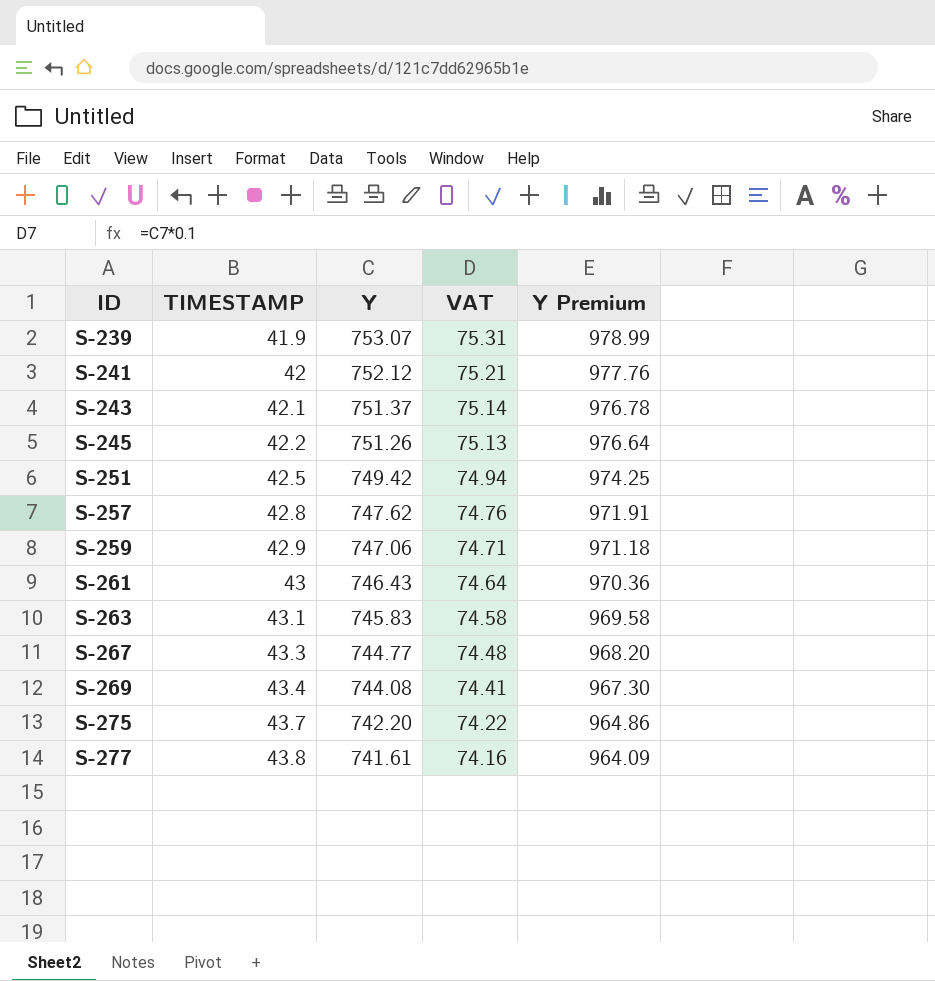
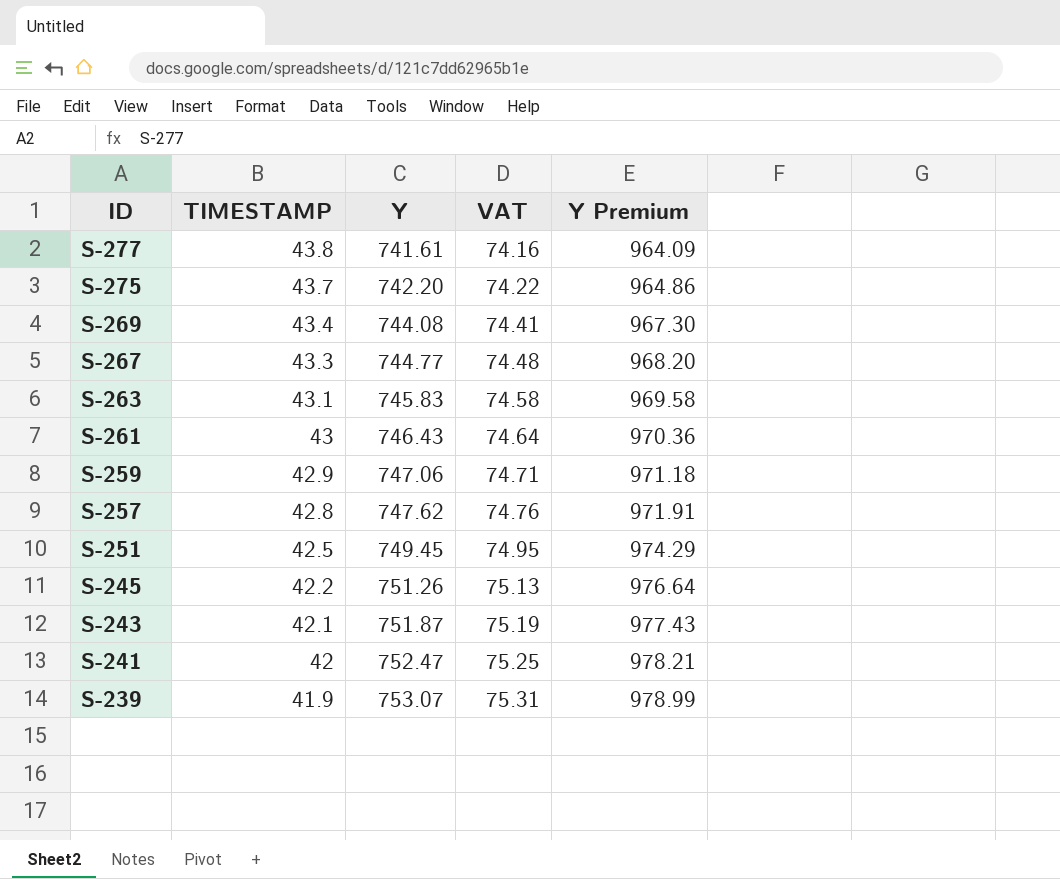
row order: ID ascending -> ID descending
S-251 | Y: 749.42 -> 749.45
S-251 | VAT: 74.94 -> 74.95
S-251 | Y Premium: 974.25 -> 974.29
S-243 | Y: 751.37 -> 751.87
S-243 | VAT: 75.14 -> 75.19
S-243 | Y Premium: 976.78 -> 977.43
S-241 | Y: 752.12 -> 752.47
S-241 | VAT: 75.21 -> 75.25
S-241 | Y Premium: 977.76 -> 978.21

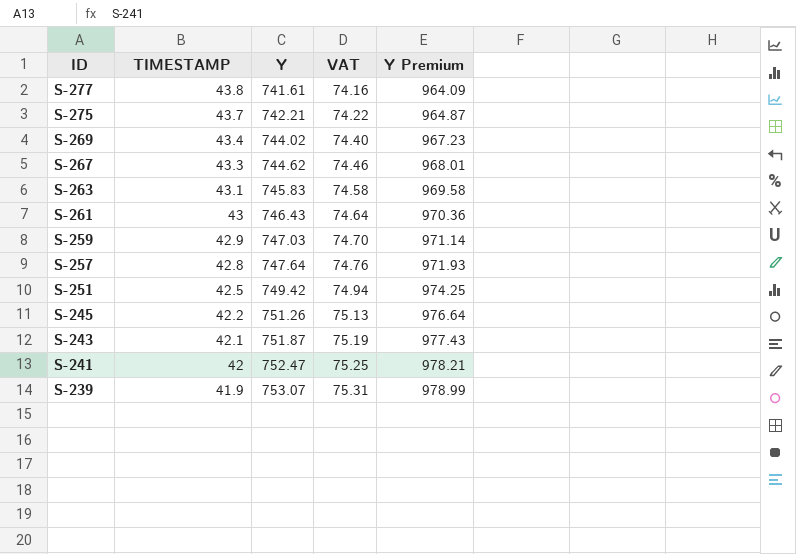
S-275 | Y: 742.20 -> 742.21
S-275 | Y Premium: 964.86 -> 964.87
S-269 | Y: 744.08 -> 744.02
S-269 | VAT: 74.41 -> 74.40
S-269 | Y Premium: 967.30 -> 967.23
S-267 | Y: 744.77 -> 744.62
S-267 | VAT: 74.48 -> 74.46
S-267 | Y Premium: 968.20 -> 968.01
S-259 | Y: 747.06 -> 747.03
S-259 | VAT: 74.71 -> 74.70
S-259 | Y Premium: 971.18 -> 971.14
S-257 | Y: 747.62 -> 747.64
S-257 | Y Premium: 971.91 -> 971.93
S-251 | Y: 749.45 -> 749.42
S-251 | VAT: 74.95 -> 74.94
S-251 | Y Premium: 974.29 -> 974.25

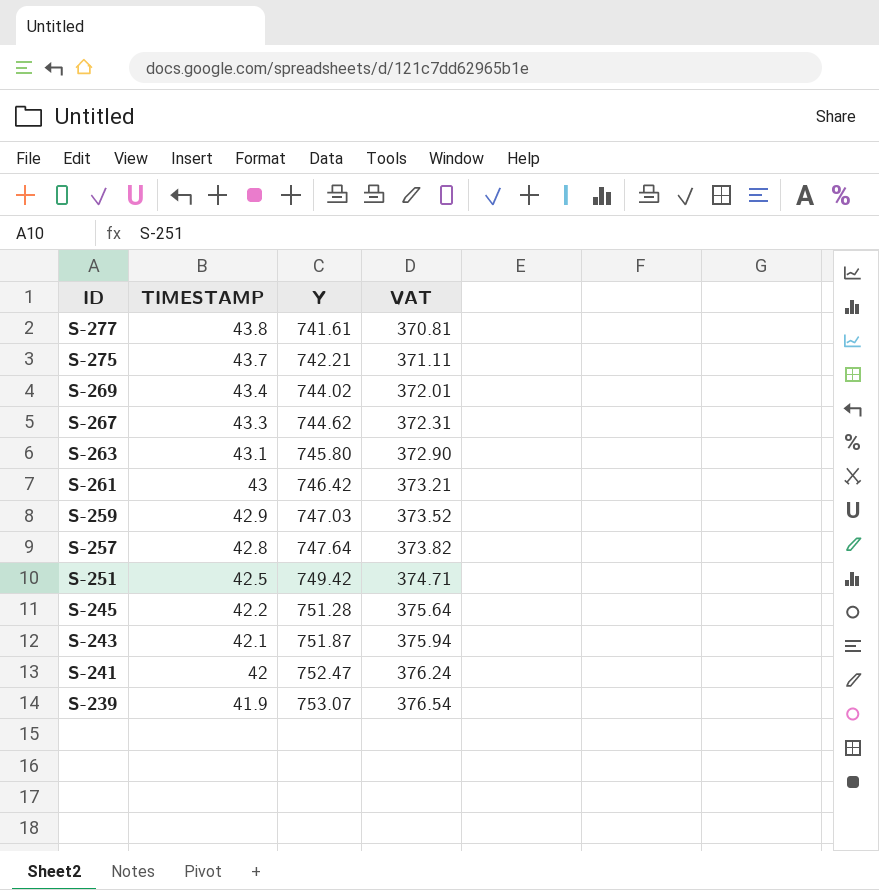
column Y Premium | formula: [Y] * 1.3 -> none
column VAT | formula: [Y] * 0.1 -> [Y] * 0.5
S-263 | Y: 745.83 -> 745.80
S-261 | Y: 746.43 -> 746.42
S-245 | Y: 751.26 -> 751.28

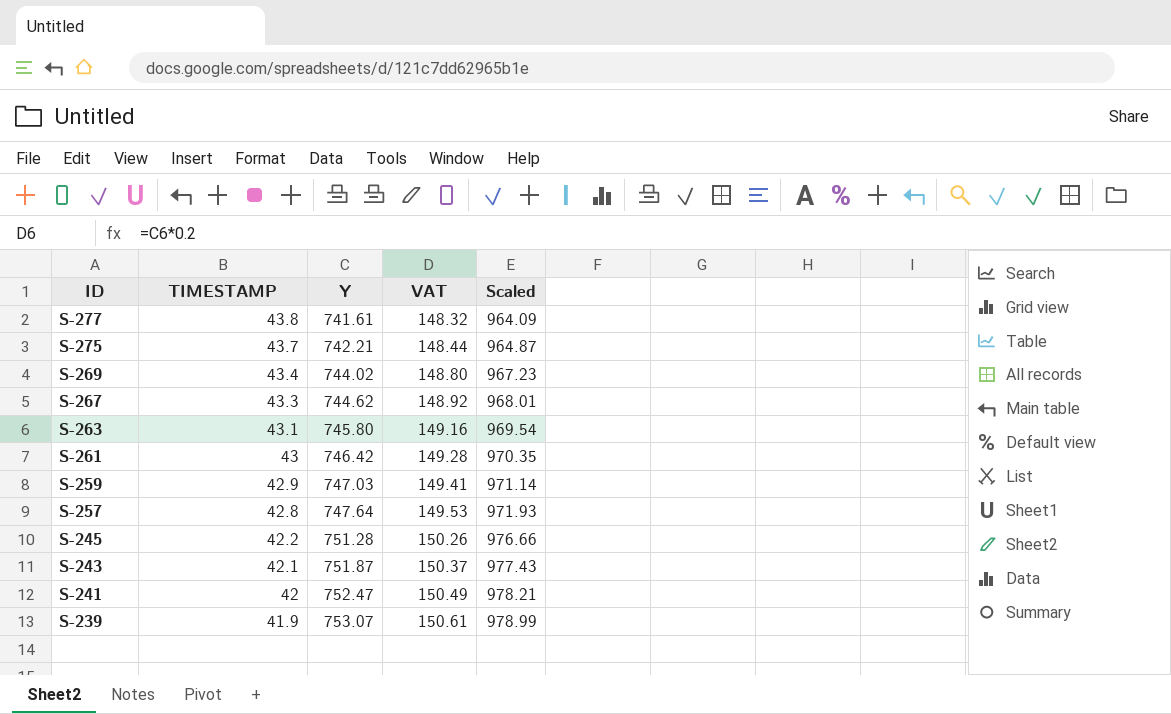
column VAT | formula: [Y] * 0.5 -> [Y] * 0.2
column Scaled | formula: none -> [Y] * 1.3
row S-251: 42.5 | 749.42 | 374.71 -> none

